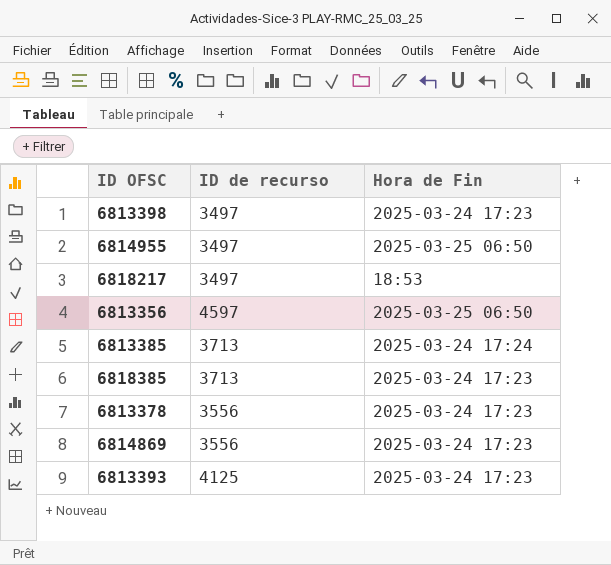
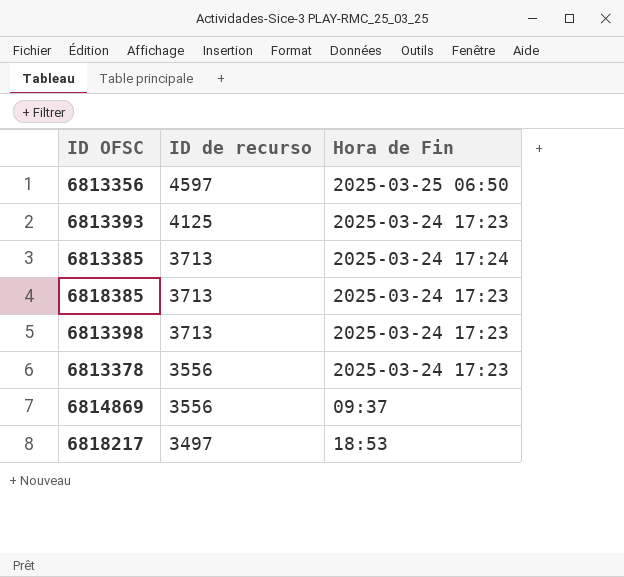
row order: none -> ID de recurso descending
row 6814955: 3497 | 2025-03-25 06:50 -> none
6813398 | ID de recurso: 3497 -> 3713
6814869 | Hora de Fin: 2025-03-24 17:23 -> 09:37

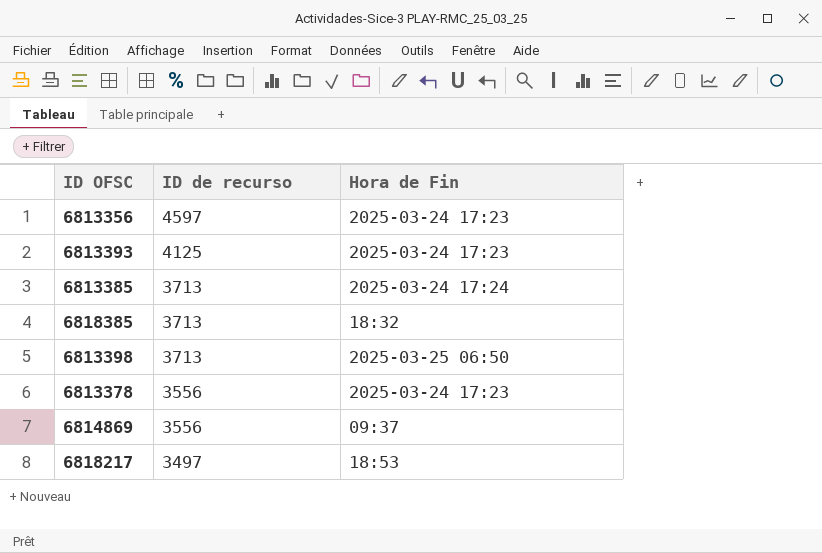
6813356 | Hora de Fin: 2025-03-25 06:50 -> 2025-03-24 17:23
6818385 | Hora de Fin: 2025-03-24 17:23 -> 18:32
6813398 | Hora de Fin: 2025-03-24 17:23 -> 2025-03-25 06:50

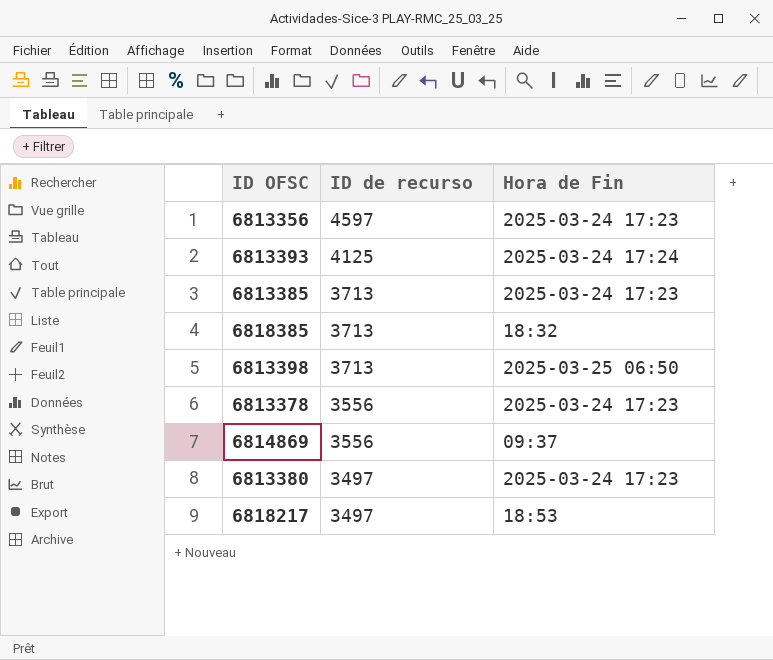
6813393 | Hora de Fin: 2025-03-24 17:23 -> 2025-03-24 17:24
6813385 | Hora de Fin: 2025-03-24 17:24 -> 2025-03-24 17:23
row 6813380: none -> 3497 | 2025-03-24 17:23

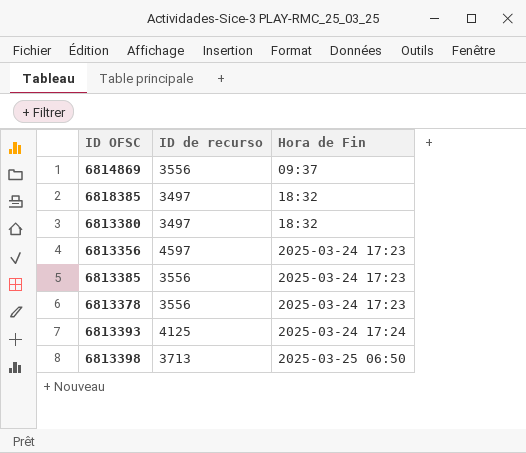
row order: ID de recurso descending -> Hora de Fin ascending
row 6818217: 3497 | 18:53 -> none
6818385 | ID de recurso: 3713 -> 3497
6813380 | Hora de Fin: 2025-03-24 17:23 -> 18:32
6813385 | ID de recurso: 3713 -> 3556

